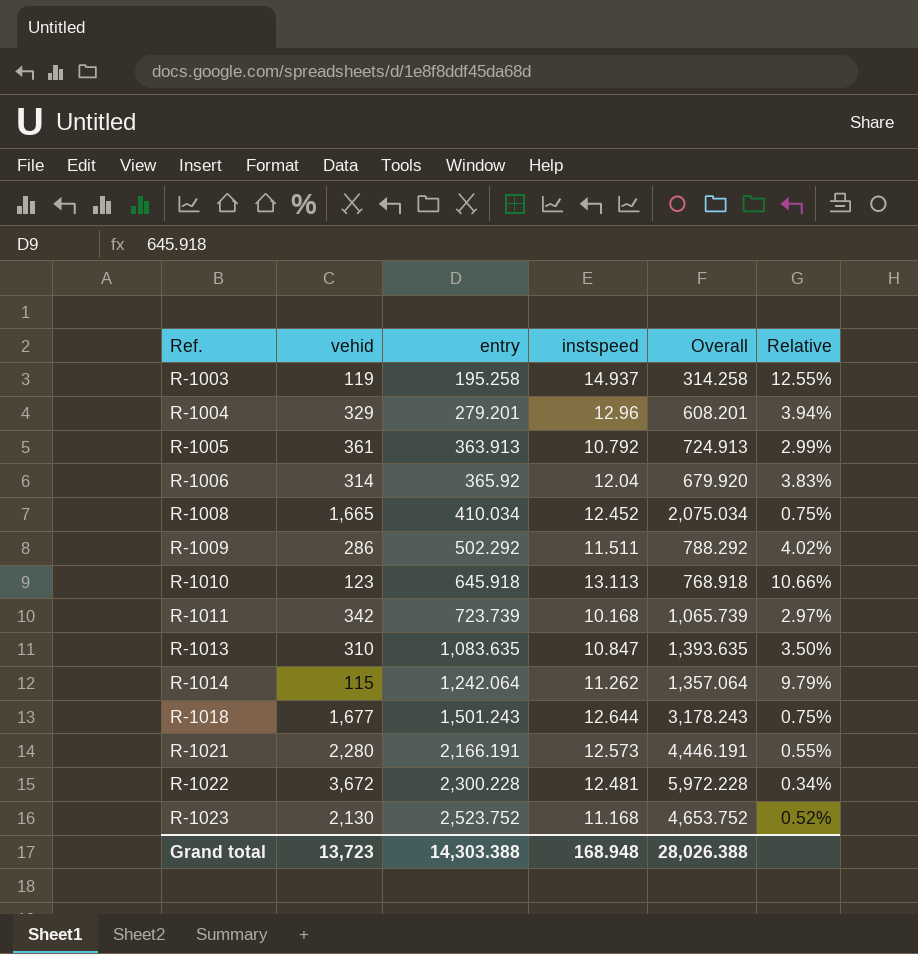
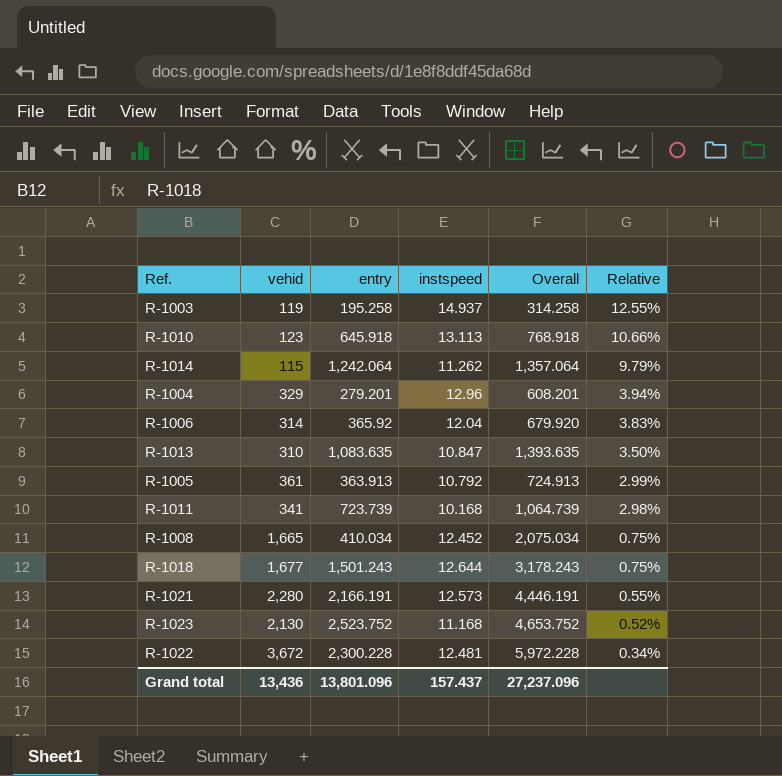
row order: Ref. ascending -> Relative descending
row R-1009: 286 | 502.292 | 11.511 | 788.292 | 4.02% -> none
R-1011 | vehid: 342 -> 341
R-1011 | Overall: 1,065.739 -> 1,064.739
R-1011 | Relative: 2.97% -> 2.98%
Grand total | vehid: 13,723 -> 13,436
Grand total | entry: 14,303.388 -> 13,801.096
Grand total | instspeed: 168.948 -> 157.437
Grand total | Overall: 28,026.388 -> 27,237.096

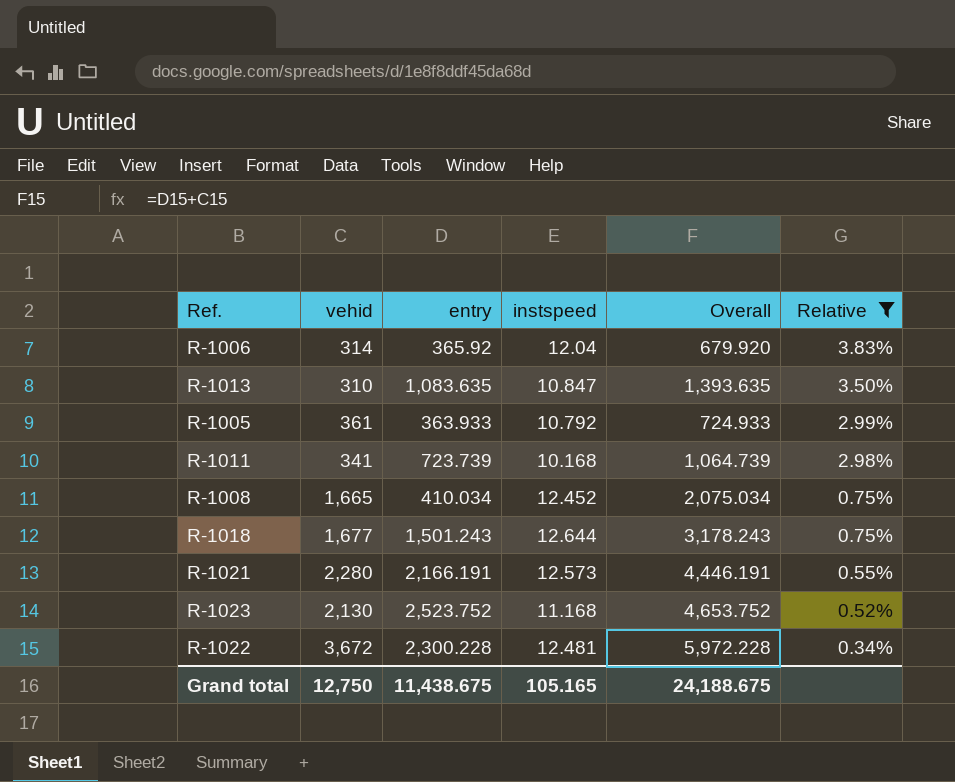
filter: none -> Relative <= 3.83%
R-1005 | entry: 363.913 -> 363.933
R-1005 | Overall: 724.913 -> 724.933
Grand total | vehid: 13,436 -> 12,750
Grand total | entry: 13,801.096 -> 11,438.675
Grand total | instspeed: 157.437 -> 105.165
Grand total | Overall: 27,237.096 -> 24,188.675

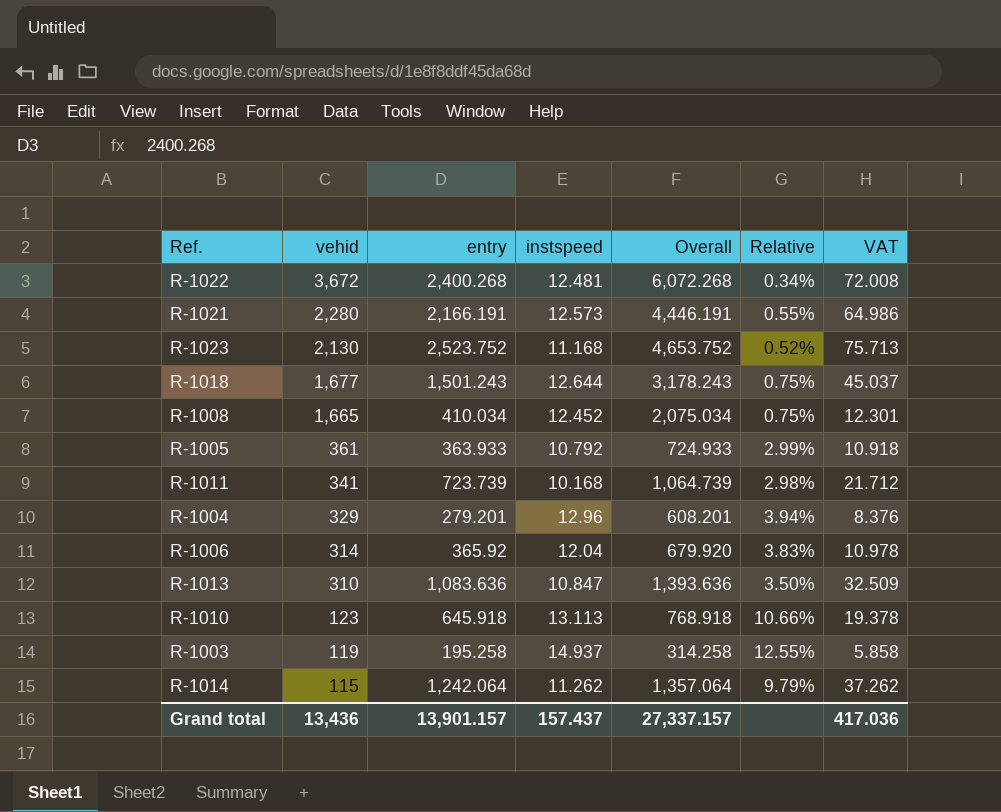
filter: Relative <= 3.83% -> none
row order: Relative descending -> vehid descending
column VAT | formula: none -> [entry] * 0.03
R-1022 | entry: 2,300.228 -> 2,400.268
R-1022 | Overall: 5,972.228 -> 6,072.268
R-1013 | entry: 1,083.635 -> 1,083.636
R-1013 | Overall: 1,393.635 -> 1,393.636
Grand total | vehid: 12,750 -> 13,436
Grand total | entry: 11,438.675 -> 13,901.157
Grand total | instspeed: 105.165 -> 157.437
Grand total | Overall: 24,188.675 -> 27,337.157

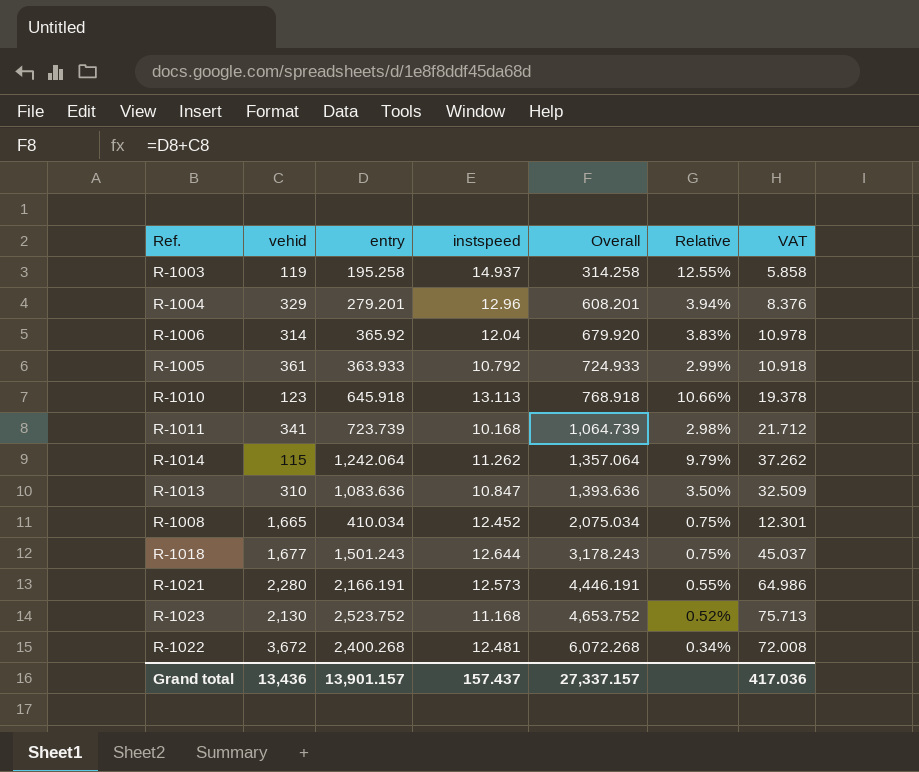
row order: vehid descending -> Overall ascending

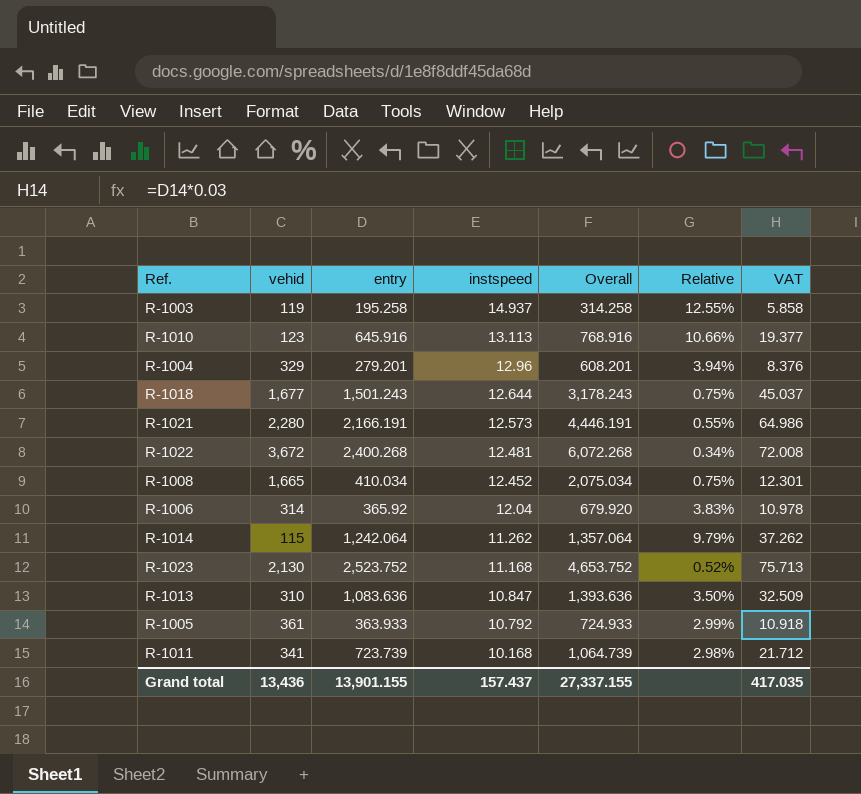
row order: Overall ascending -> instspeed descending
R-1010 | entry: 645.918 -> 645.916
R-1010 | Overall: 768.918 -> 768.916
R-1010 | VAT: 19.378 -> 19.377
Grand total | entry: 13,901.157 -> 13,901.155
Grand total | Overall: 27,337.157 -> 27,337.155
Grand total | VAT: 417.036 -> 417.035

